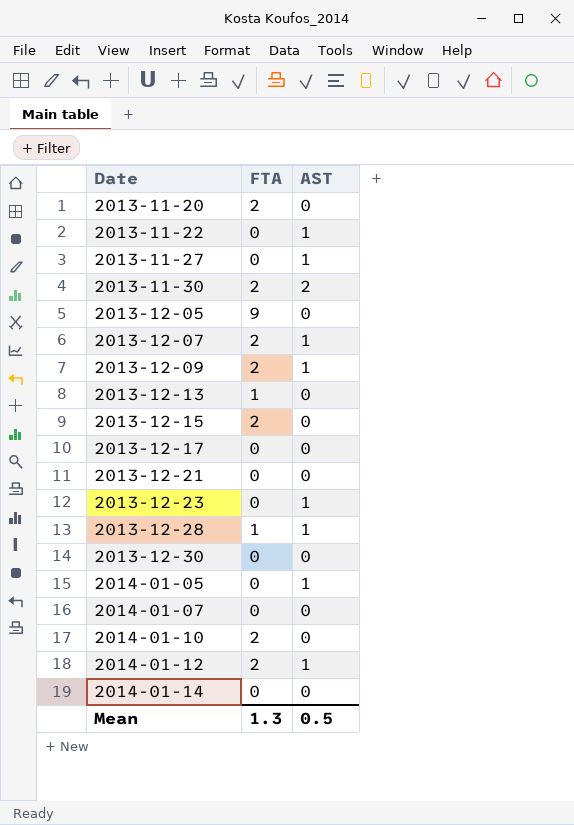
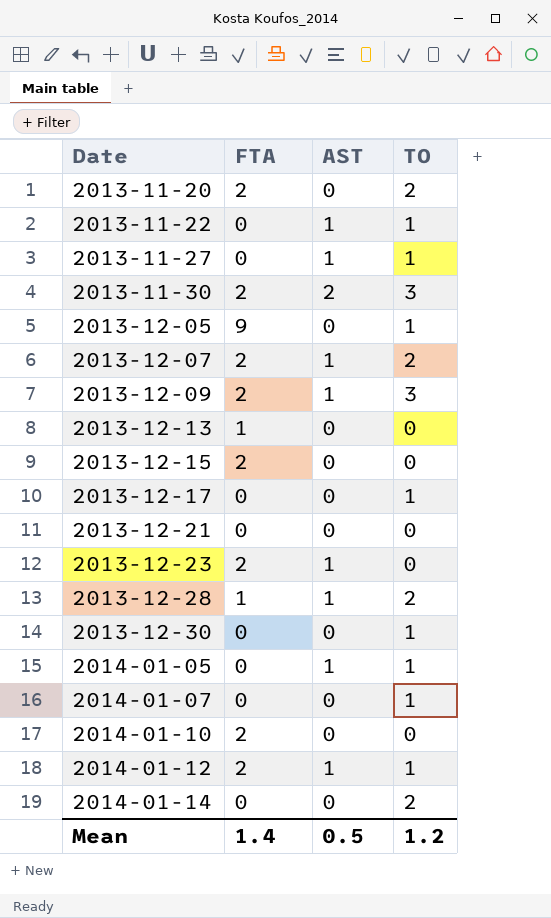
column TO | position: none -> 4
2013-12-23 | FTA: 0 -> 2
Mean | FTA: 1.3 -> 1.4

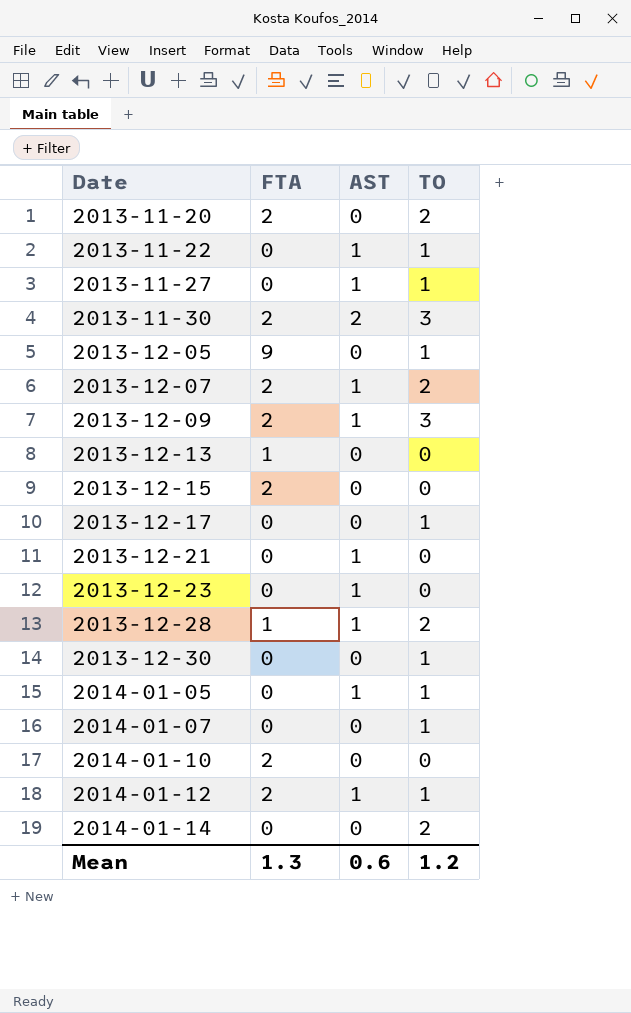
2013-12-21 | AST: 0 -> 1
2013-12-23 | FTA: 2 -> 0
Mean | FTA: 1.4 -> 1.3
Mean | AST: 0.5 -> 0.6

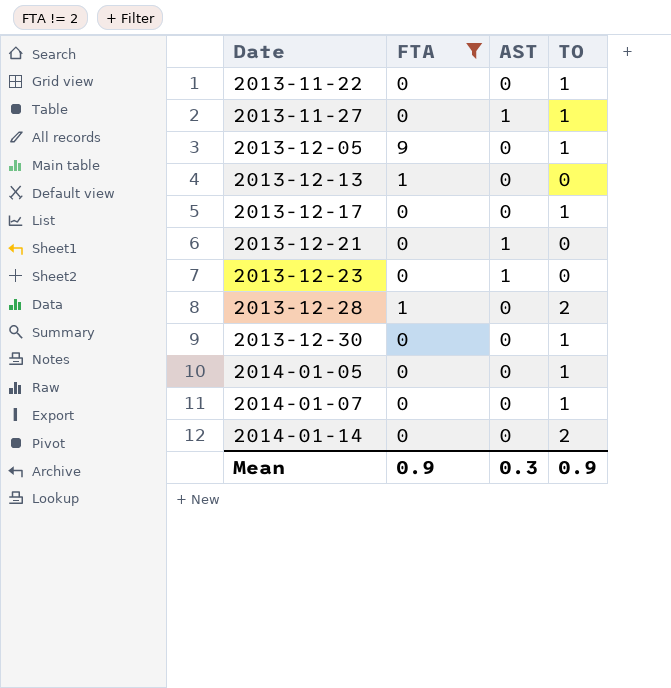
filter: none -> FTA != 2
2013-11-22 | AST: 1 -> 0
2013-12-28 | AST: 1 -> 0
2014-01-05 | AST: 1 -> 0
Mean | FTA: 1.3 -> 0.9
Mean | AST: 0.6 -> 0.3
Mean | TO: 1.2 -> 0.9

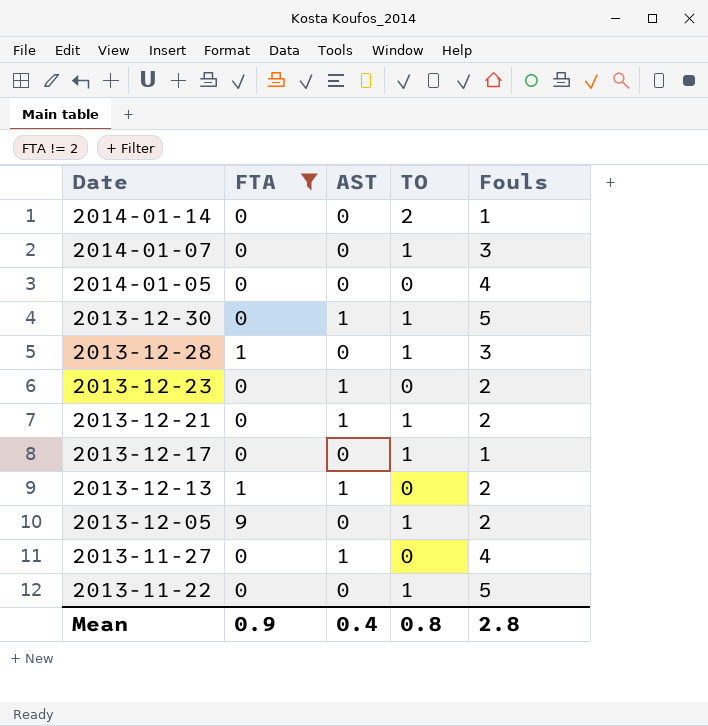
row order: Date ascending -> Date descending
column Fouls | position: none -> 5
2014-01-05 | TO: 1 -> 0
2013-12-30 | AST: 0 -> 1
2013-12-28 | TO: 2 -> 1
2013-12-21 | TO: 0 -> 1
2013-12-13 | AST: 0 -> 1
2013-11-27 | TO: 1 -> 0
Mean | AST: 0.3 -> 0.4
Mean | TO: 0.9 -> 0.8

